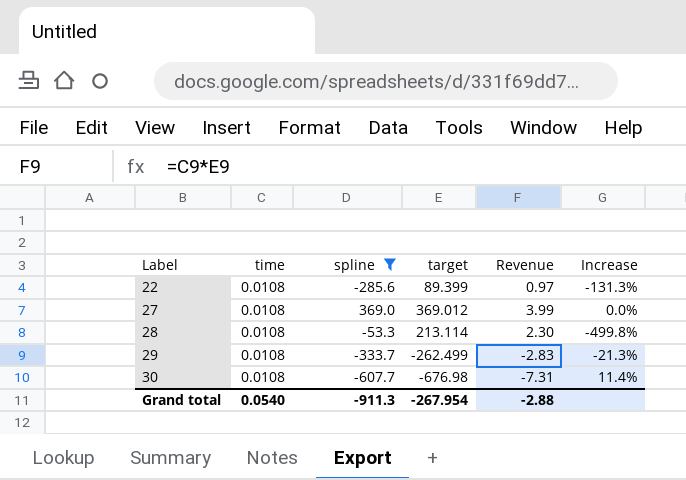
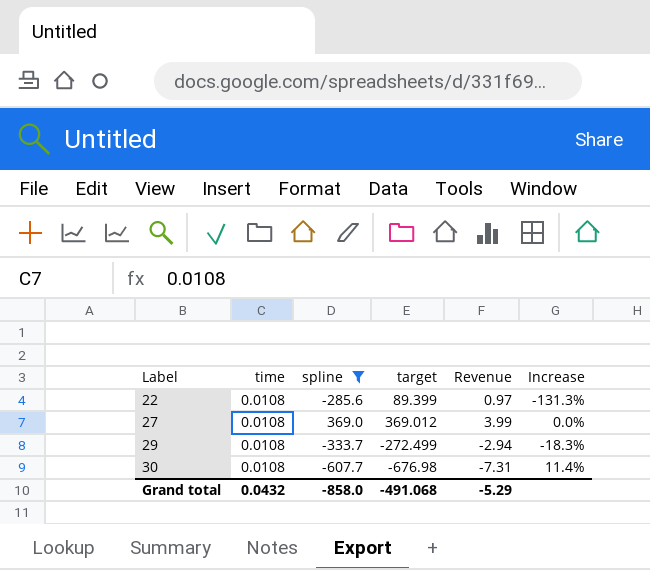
row 28: 0.0108 | -53.3 | 213.114 | 2.30 | -499.8% -> none
29 | target: -262.499 -> -272.499
29 | Revenue: -2.83 -> -2.94
29 | Increase: -21.3% -> -18.3%
Grand total | time: 0.0540 -> 0.0432
Grand total | spline: -911.3 -> -858.0
Grand total | target: -267.954 -> -491.068
Grand total | Revenue: -2.88 -> -5.29

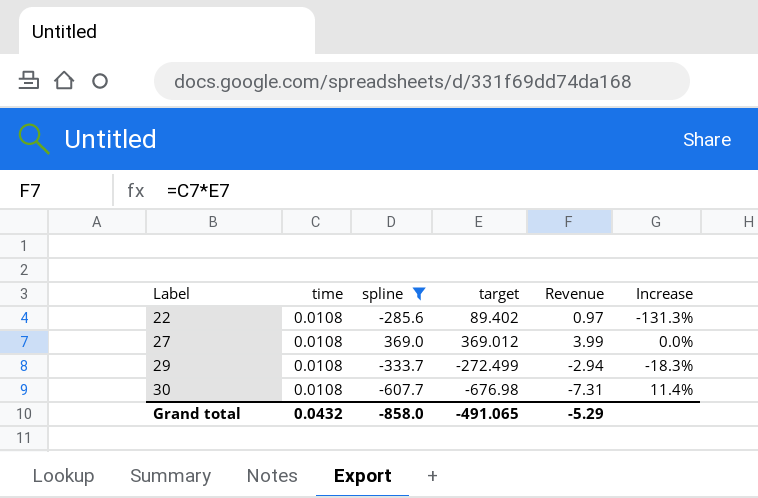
22 | target: 89.399 -> 89.402
Grand total | target: -491.068 -> -491.065

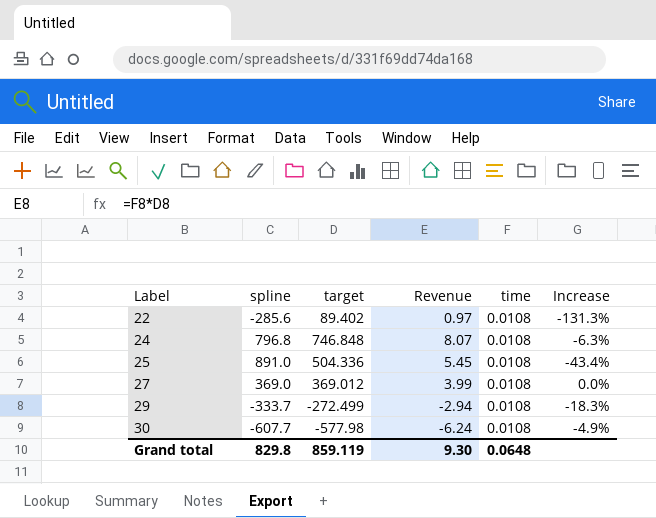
filter: spline <= 369.0 -> none
column time | position: 2 -> 5
30 | target: -676.98 -> -577.98
30 | Revenue: -7.31 -> -6.24
30 | Increase: 11.4% -> -4.9%
Grand total | spline: -858.0 -> 829.8
Grand total | target: -491.065 -> 859.119
Grand total | Revenue: -5.29 -> 9.30
Grand total | time: 0.0432 -> 0.0648

